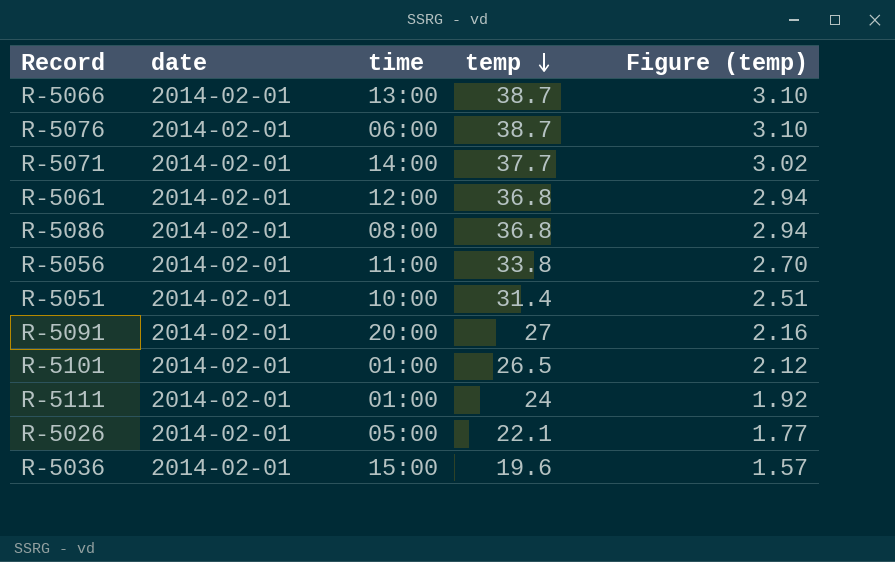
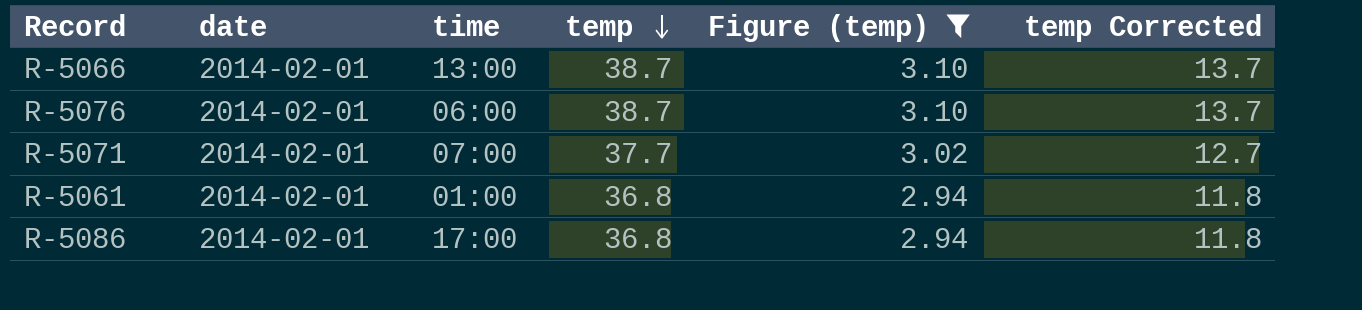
filter: none -> Figure (temp) >= 2.94
column temp Corrected | formula: none -> [temp] - 25
R-5071 | time: 14:00 -> 07:00
R-5061 | time: 12:00 -> 01:00
R-5086 | time: 08:00 -> 17:00

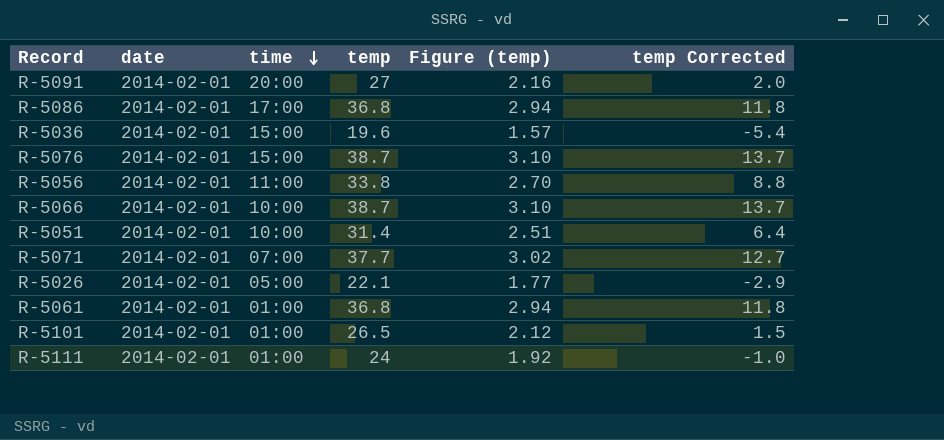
filter: Figure (temp) >= 2.94 -> none
row order: temp descending -> time descending
R-5076 | time: 06:00 -> 15:00
R-5066 | time: 13:00 -> 10:00

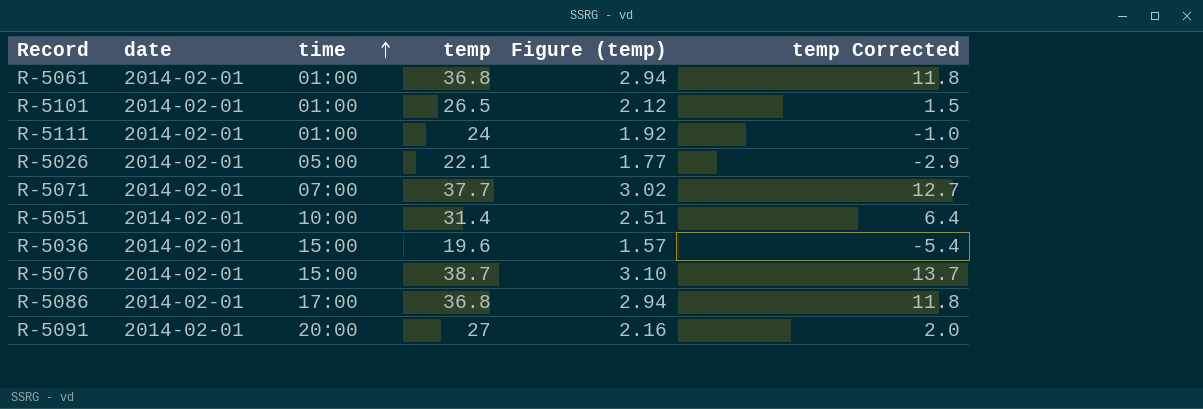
row order: time descending -> time ascending
row R-5056: 2014-02-01 | 11:00 | 33.8 | 2.70 | 8.8 -> none
row R-5066: 2014-02-01 | 10:00 | 38.7 | 3.10 | 13.7 -> none

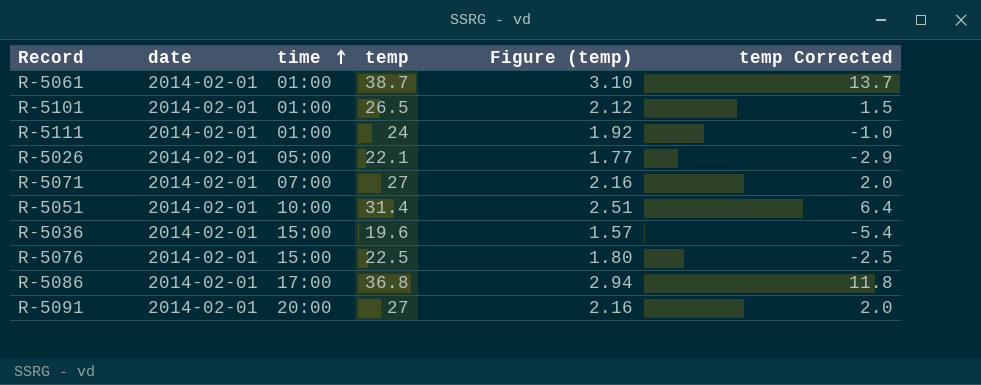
R-5061 | temp: 36.8 -> 38.7
R-5061 | Figure (temp): 2.94 -> 3.10
R-5061 | temp Corrected: 11.8 -> 13.7
R-5071 | temp: 37.7 -> 27
R-5071 | Figure (temp): 3.02 -> 2.16
R-5071 | temp Corrected: 12.7 -> 2.0
R-5076 | temp: 38.7 -> 22.5
R-5076 | Figure (temp): 3.10 -> 1.80
R-5076 | temp Corrected: 13.7 -> -2.5

